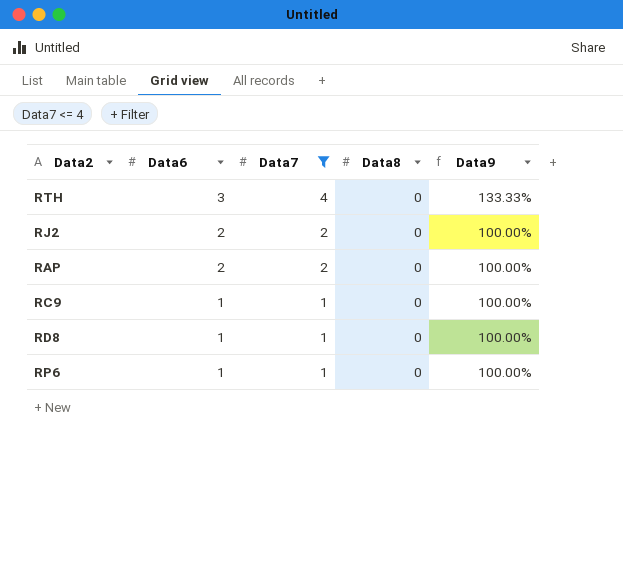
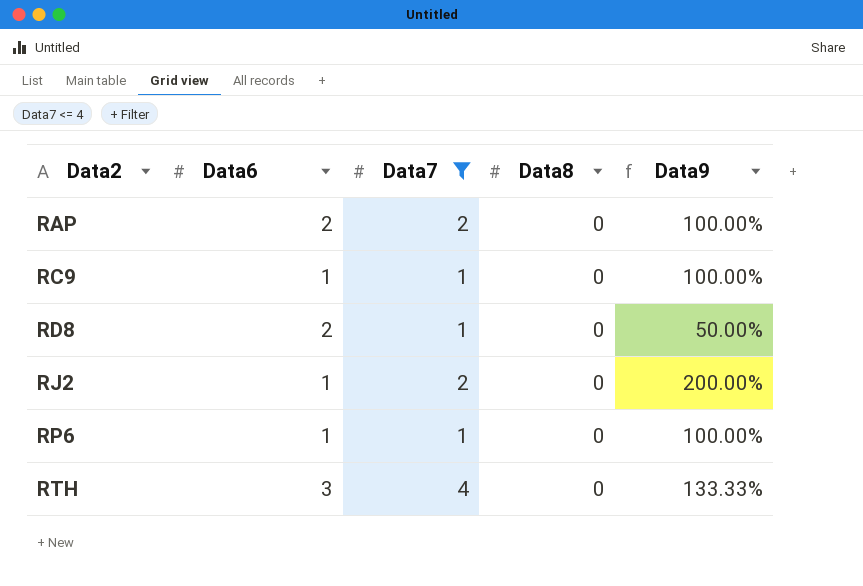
row order: Data6 descending -> Data2 ascending
RD8 | Data6: 1 -> 2
RD8 | Data9: 100.00% -> 50.00%
RJ2 | Data6: 2 -> 1
RJ2 | Data9: 100.00% -> 200.00%

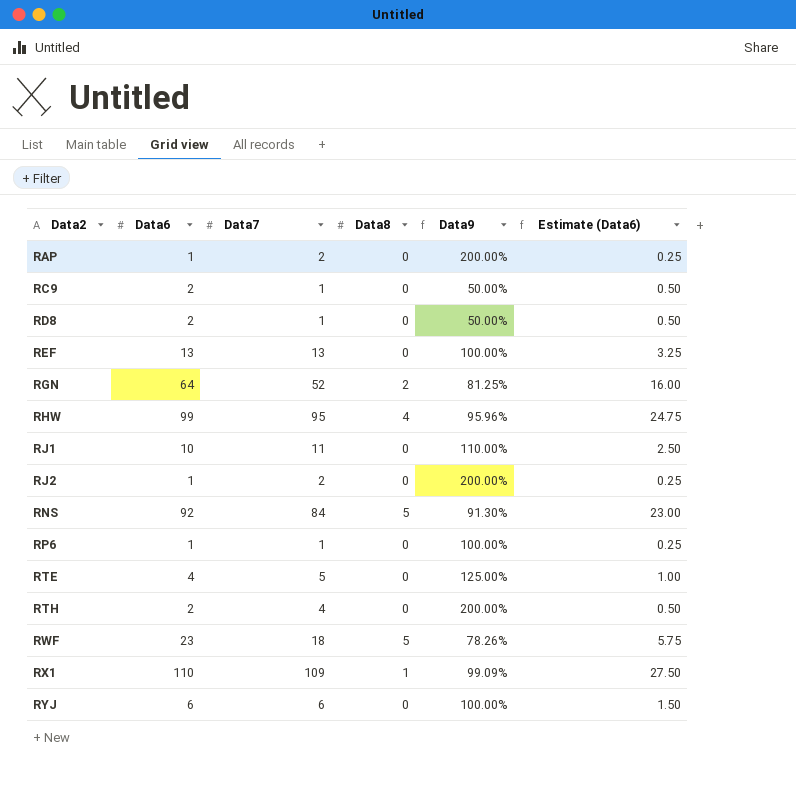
filter: Data7 <= 4 -> none
column Estimate (Data6) | formula: none -> [Data6] * 0.25
RAP | Data6: 2 -> 1
RAP | Data9: 100.00% -> 200.00%
RC9 | Data6: 1 -> 2
RC9 | Data9: 100.00% -> 50.00%
RTH | Data6: 3 -> 2
RTH | Data9: 133.33% -> 200.00%

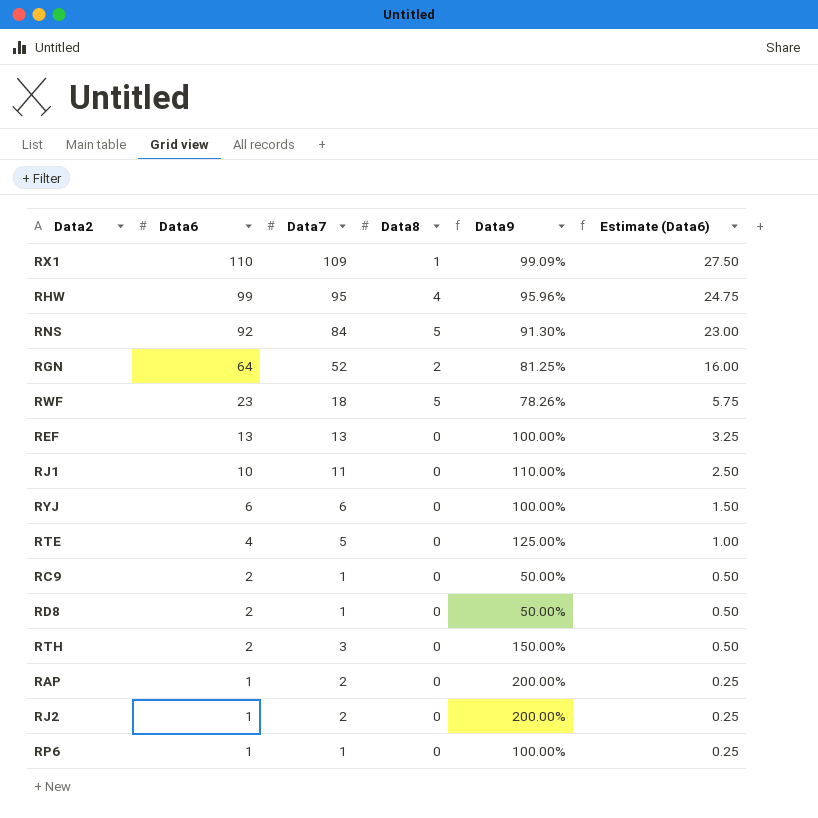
row order: Data2 ascending -> Data6 descending
RTH | Data7: 4 -> 3
RTH | Data9: 200.00% -> 150.00%

